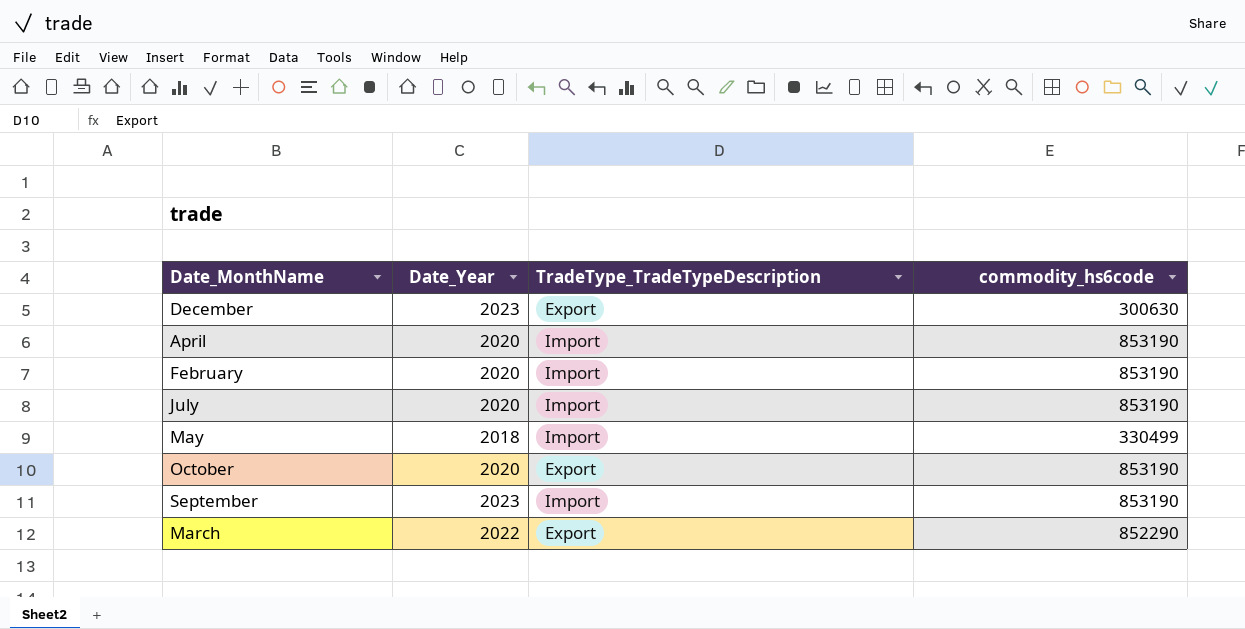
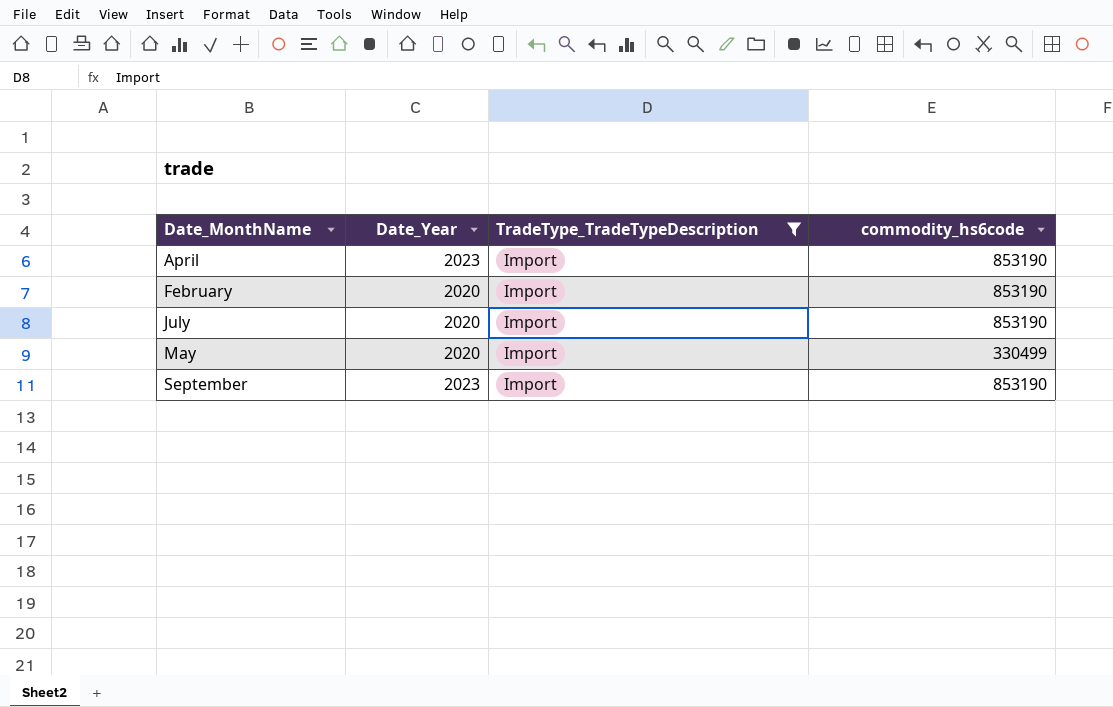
filter: none -> TradeType_TradeTypeDescription = Import
April | Date_Year: 2020 -> 2023
May | Date_Year: 2018 -> 2020

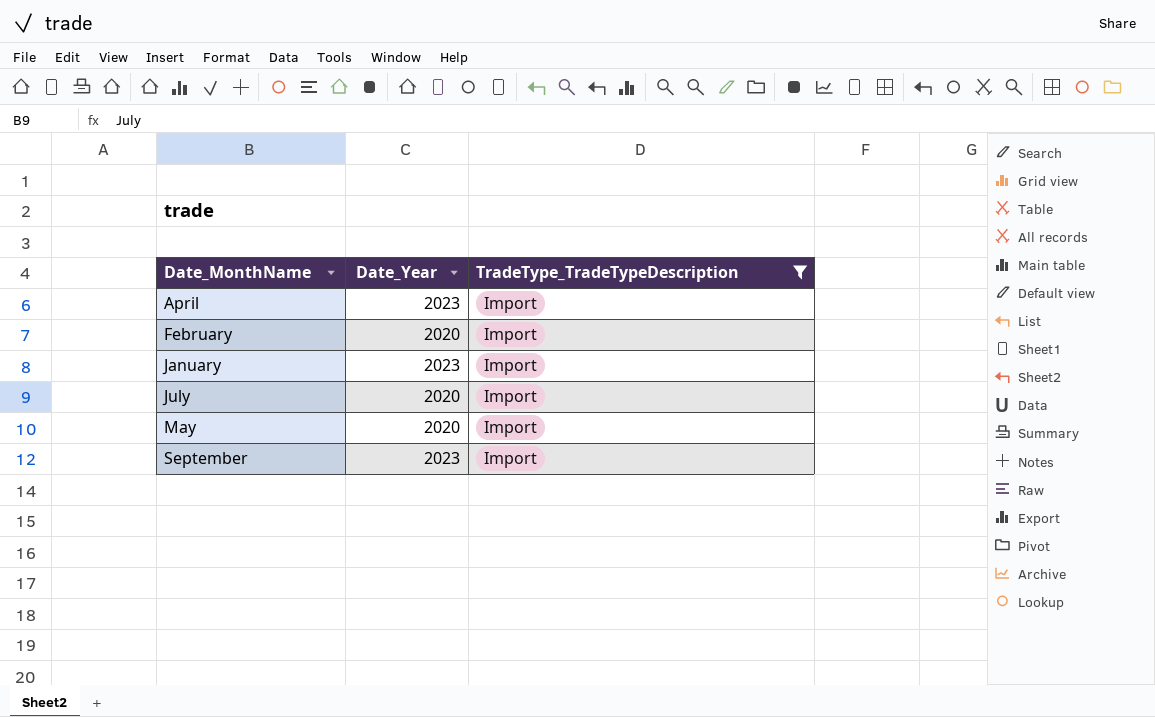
column commodity_hs6code | position: 4 -> none
row January: none -> 2023 | Import

